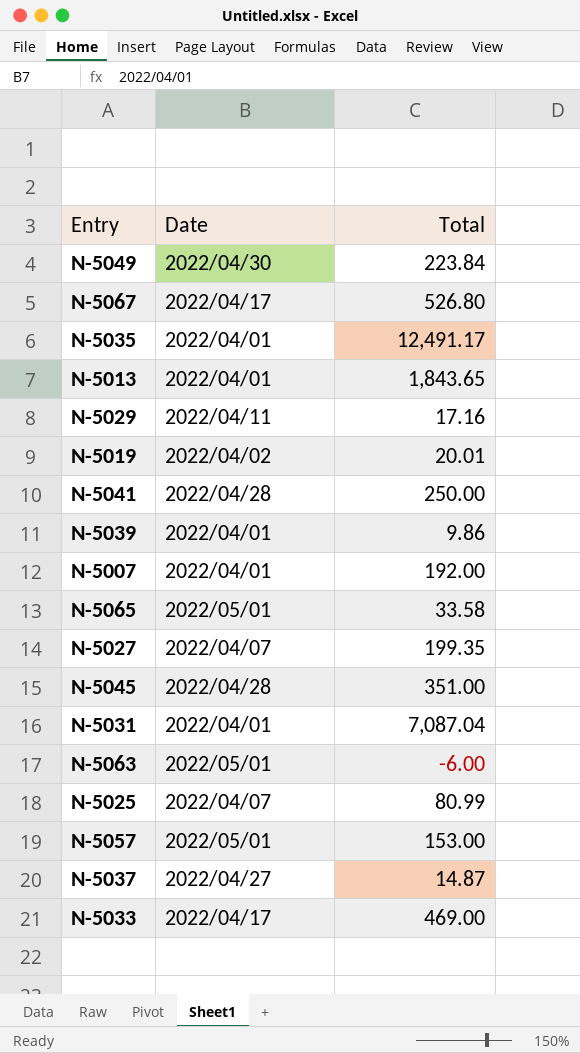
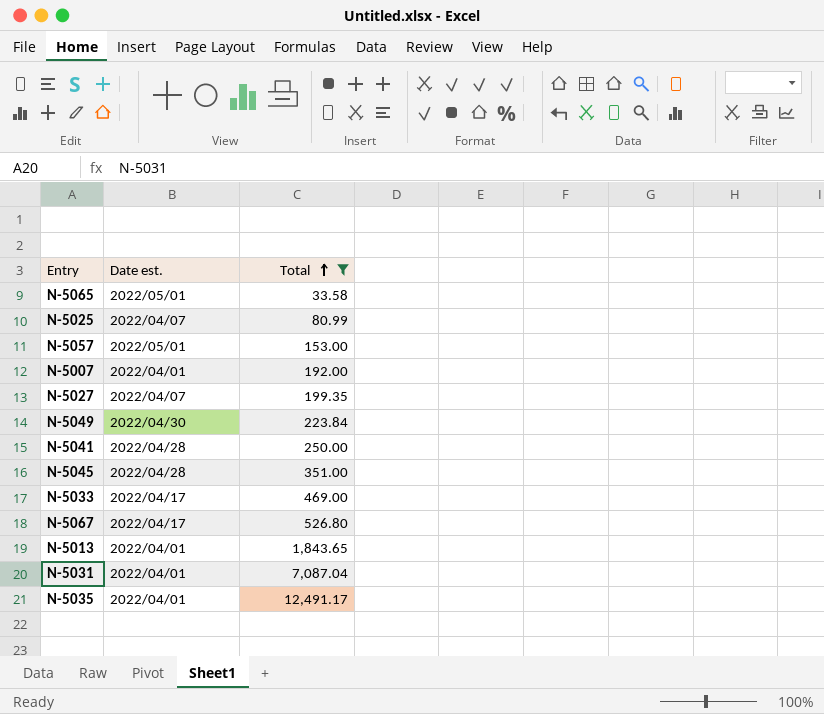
filter: none -> Total >= 33.58
row order: none -> Total ascending
column name: Date -> Date est.

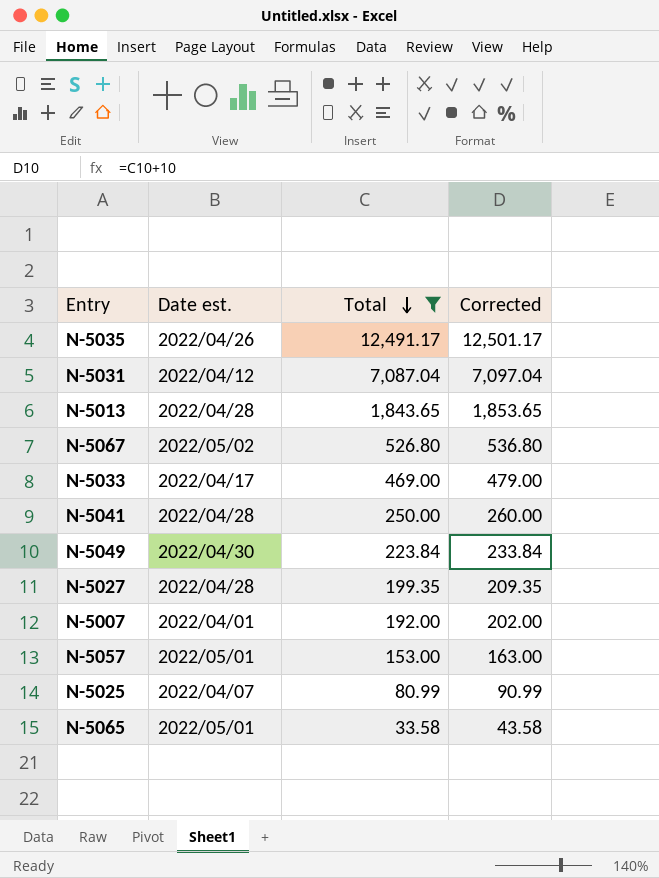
row order: Total ascending -> Total descending
column Corrected | formula: none -> [Total] + 10
row N-5045: 2022/04/28 | 351.00 -> none
N-5035 | Date est.: 2022/04/01 -> 2022/04/26
N-5031 | Date est.: 2022/04/01 -> 2022/04/12
N-5013 | Date est.: 2022/04/01 -> 2022/04/28
N-5067 | Date est.: 2022/04/17 -> 2022/05/02
N-5027 | Date est.: 2022/04/07 -> 2022/04/28

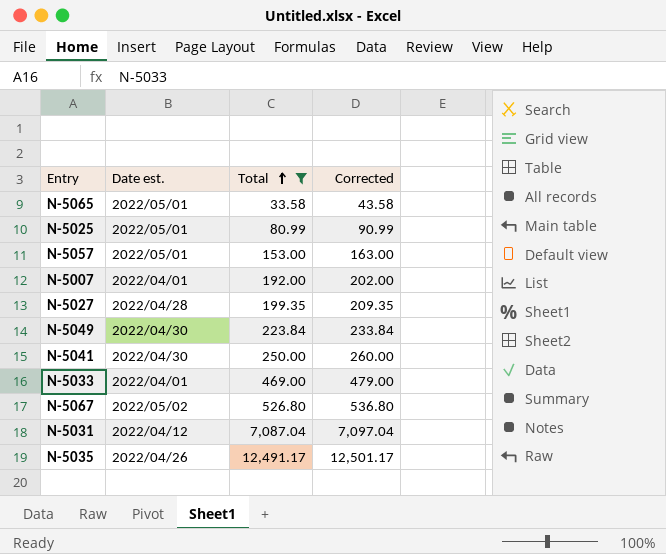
row order: Total descending -> Total ascending
row N-5013: 2022/04/28 | 1,843.65 | 1,853.65 -> none
N-5025 | Date est.: 2022/04/07 -> 2022/05/01
N-5041 | Date est.: 2022/04/28 -> 2022/04/30
N-5033 | Date est.: 2022/04/17 -> 2022/04/01

